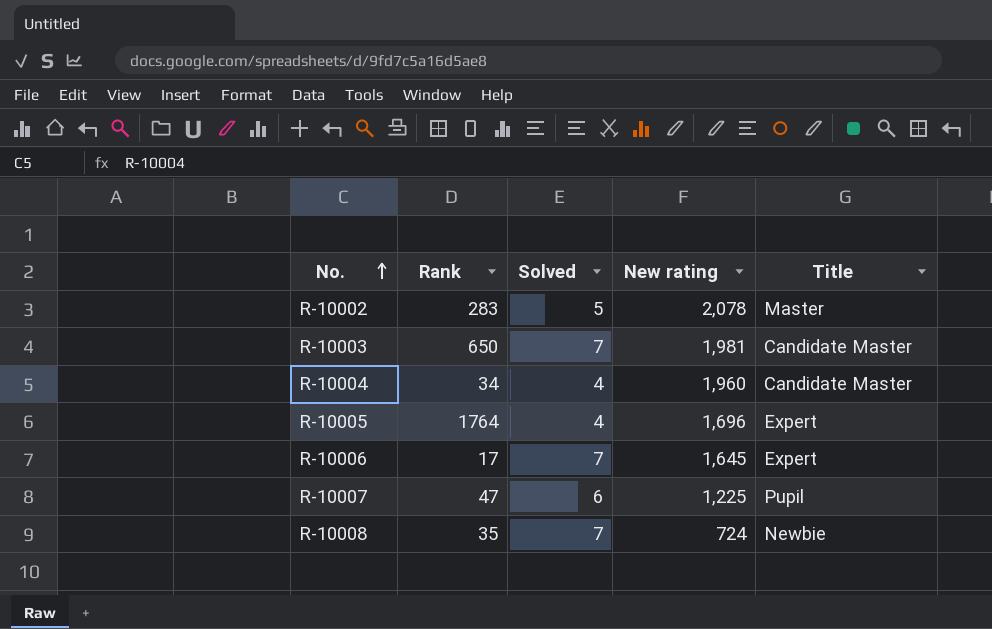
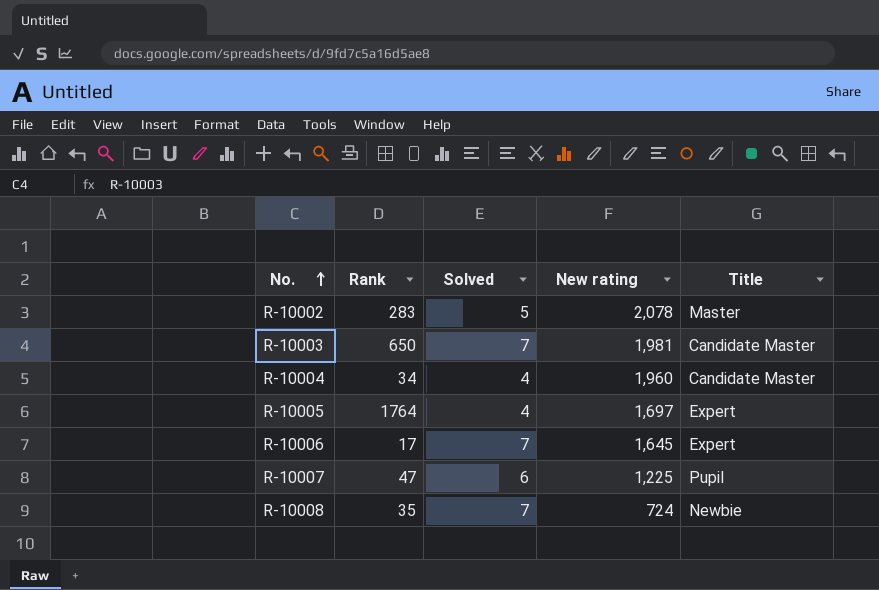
R-10005 | New rating: 1,696 -> 1,697

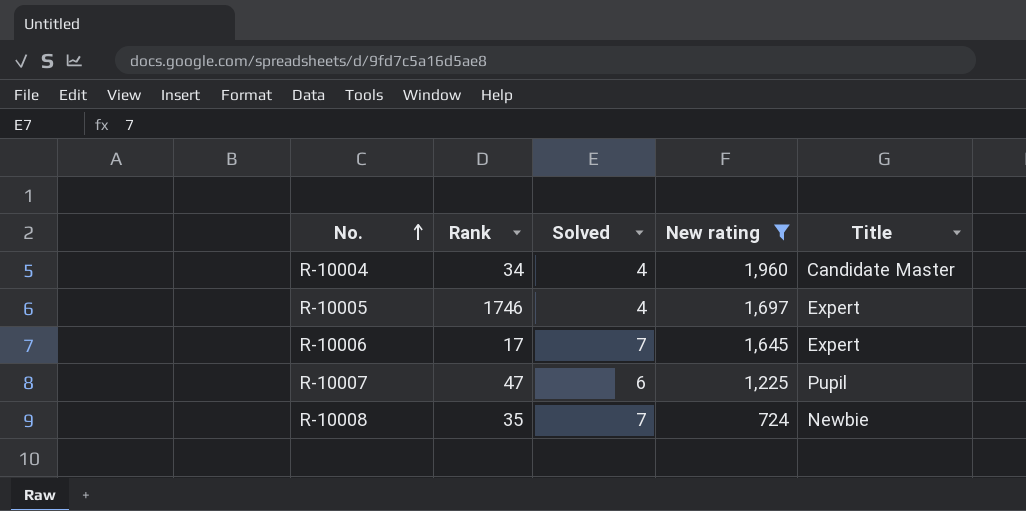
filter: none -> New rating <= 1,960
R-10005 | Rank: 1764 -> 1746

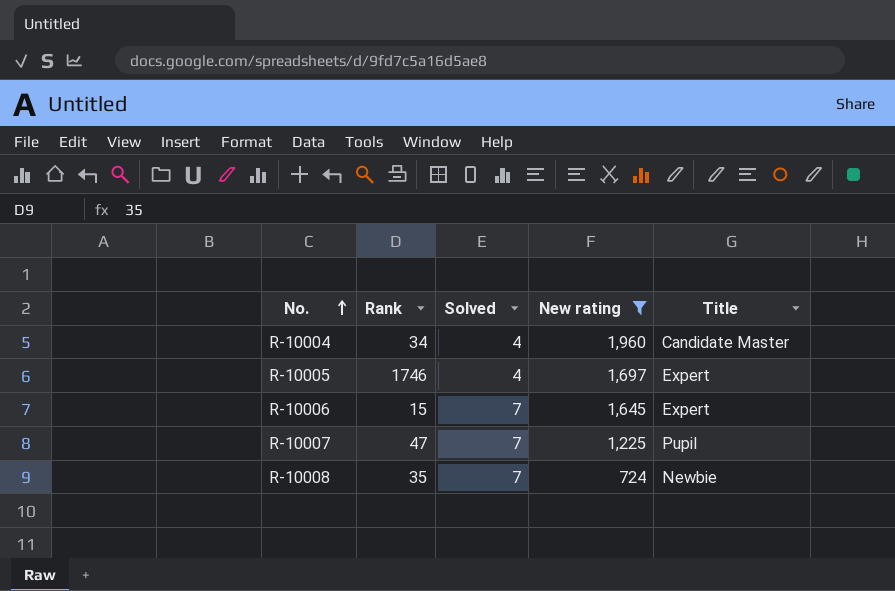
R-10006 | Rank: 17 -> 15
R-10007 | Solved: 6 -> 7

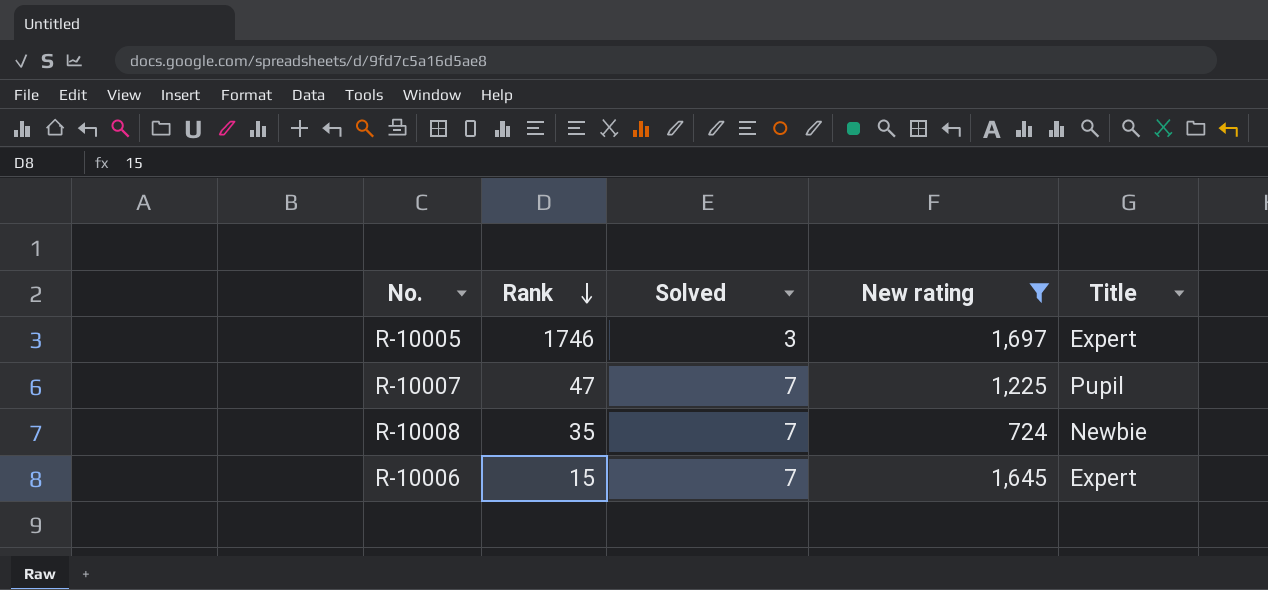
row order: No. ascending -> Rank descending
row R-10004: 34 | 4 | 1,960 | Candidate Master -> none
R-10005 | Solved: 4 -> 3

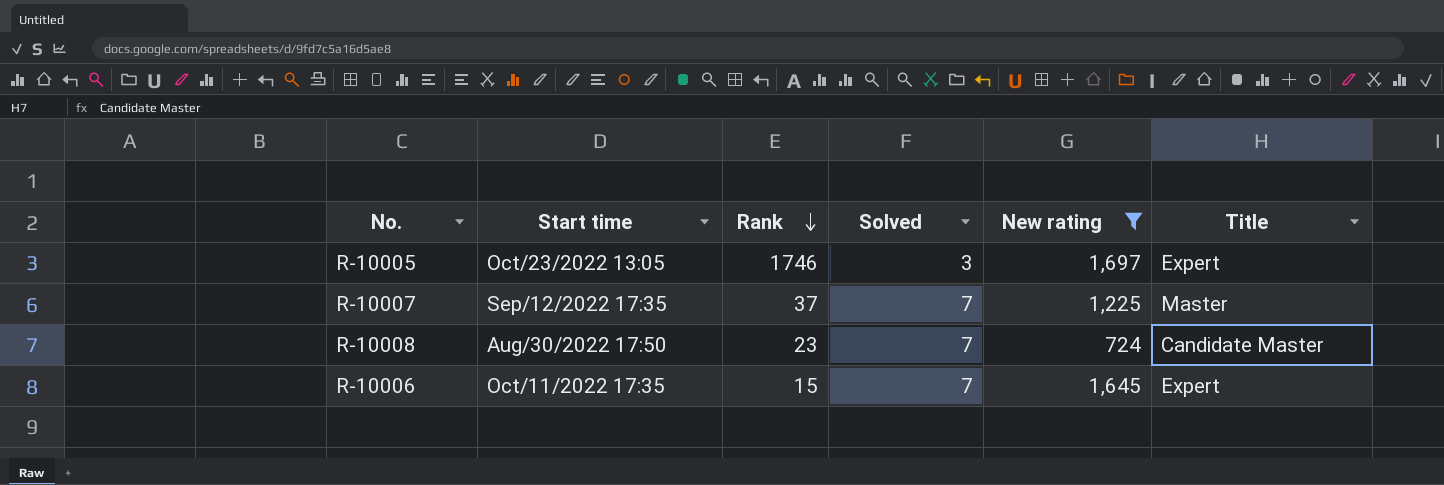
column Start time | position: none -> 2
R-10007 | Rank: 47 -> 37
R-10007 | Title: Pupil -> Master
R-10008 | Rank: 35 -> 23
R-10008 | Title: Newbie -> Candidate Master

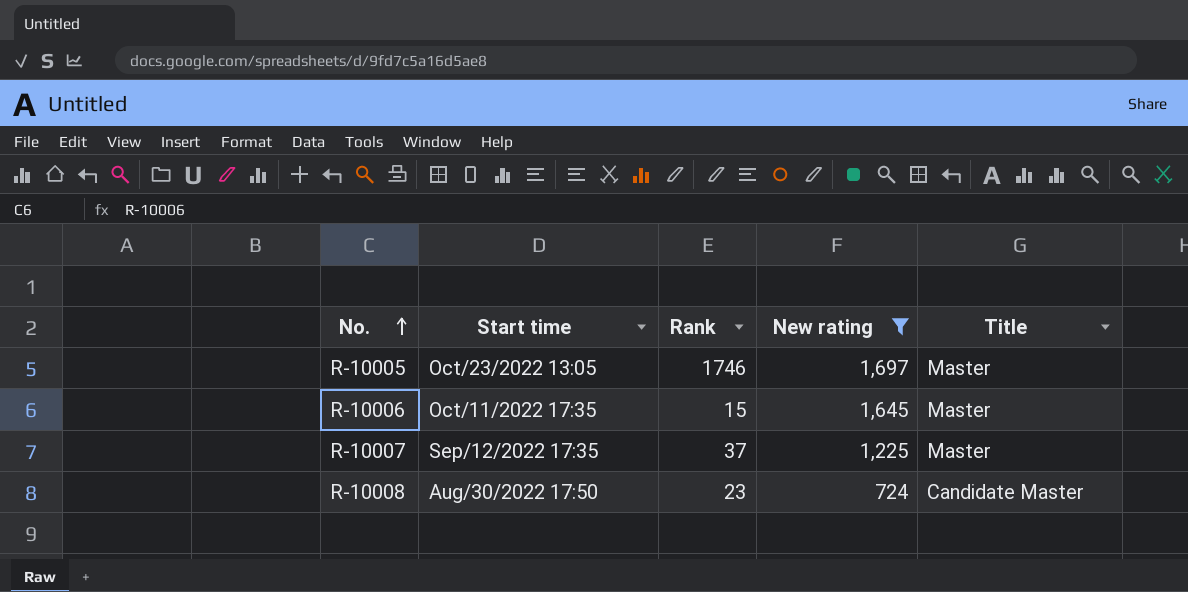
row order: Rank descending -> No. ascending
column Solved | position: 4 -> none
R-10005 | Title: Expert -> Master
R-10006 | Title: Expert -> Master

